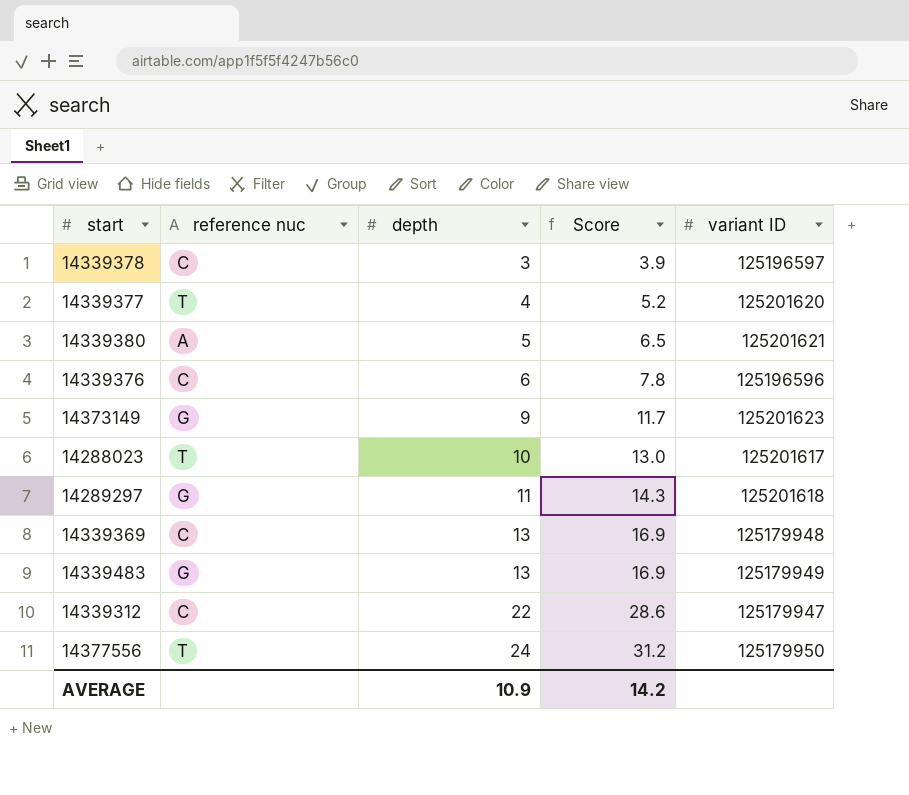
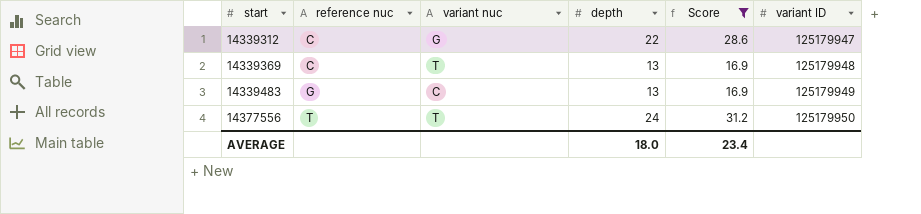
filter: none -> Score >= 16.9
row order: depth ascending -> start ascending
column variant nuc | position: none -> 3
AVERAGE | depth: 10.9 -> 18.0
AVERAGE | Score: 14.2 -> 23.4

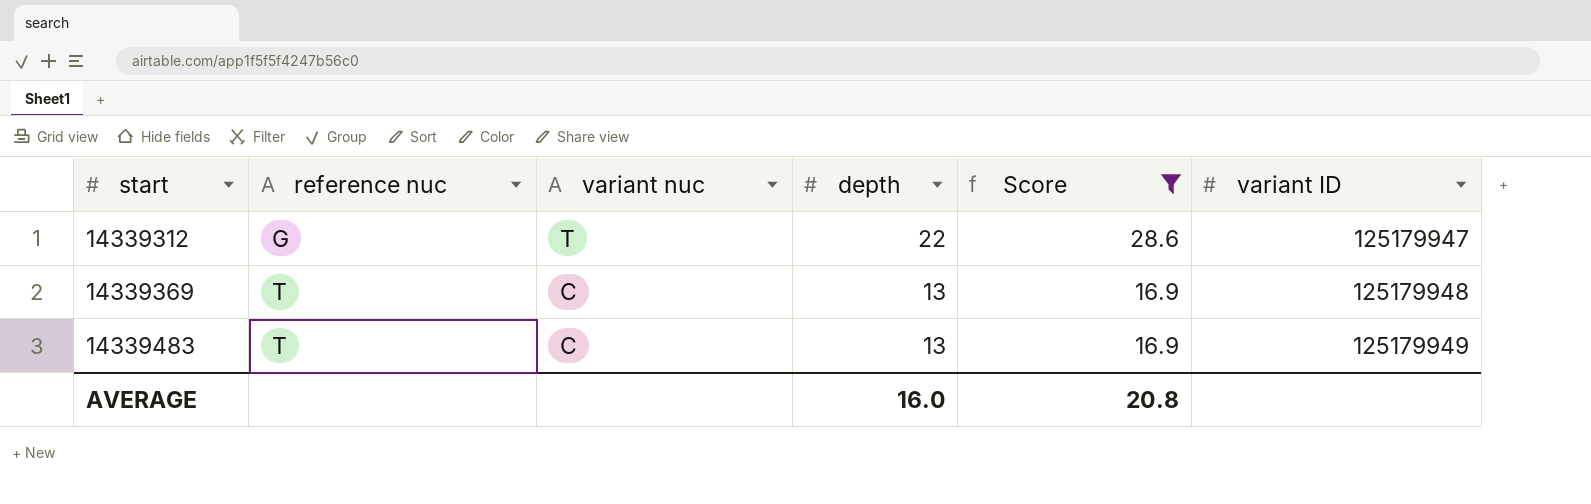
row 14377556: T | T | 24 | 31.2 | 125179950 -> none
14339312 | reference nuc: C -> G
14339312 | variant nuc: G -> T
14339369 | reference nuc: C -> T
14339369 | variant nuc: T -> C
14339483 | reference nuc: G -> T
AVERAGE | depth: 18.0 -> 16.0
AVERAGE | Score: 23.4 -> 20.8

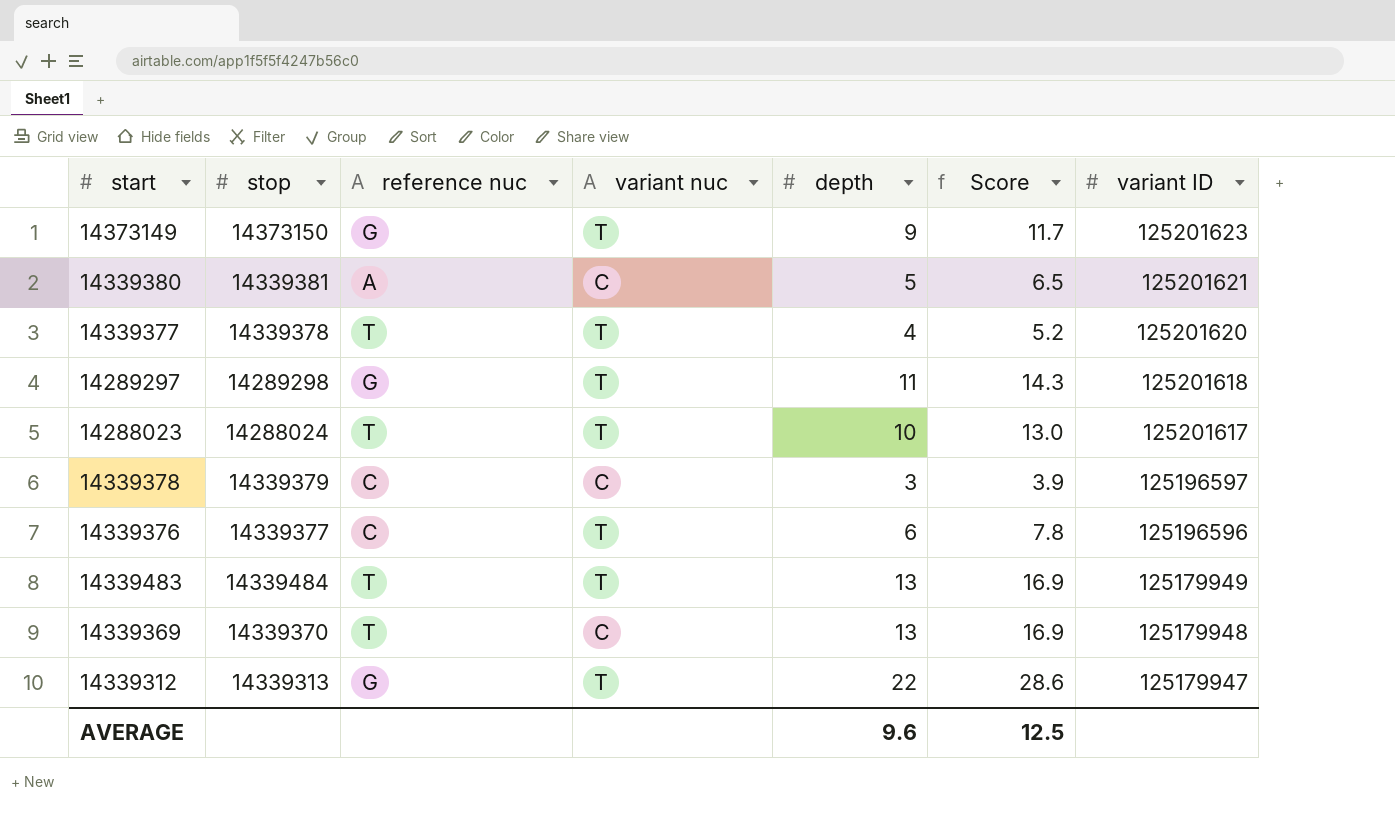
filter: Score >= 16.9 -> none
row order: start ascending -> variant ID descending
column stop | position: none -> 2
14339483 | variant nuc: C -> T
AVERAGE | depth: 16.0 -> 9.6
AVERAGE | Score: 20.8 -> 12.5

